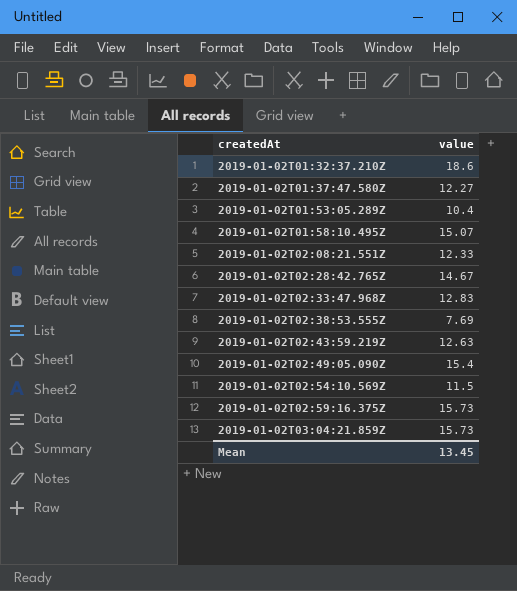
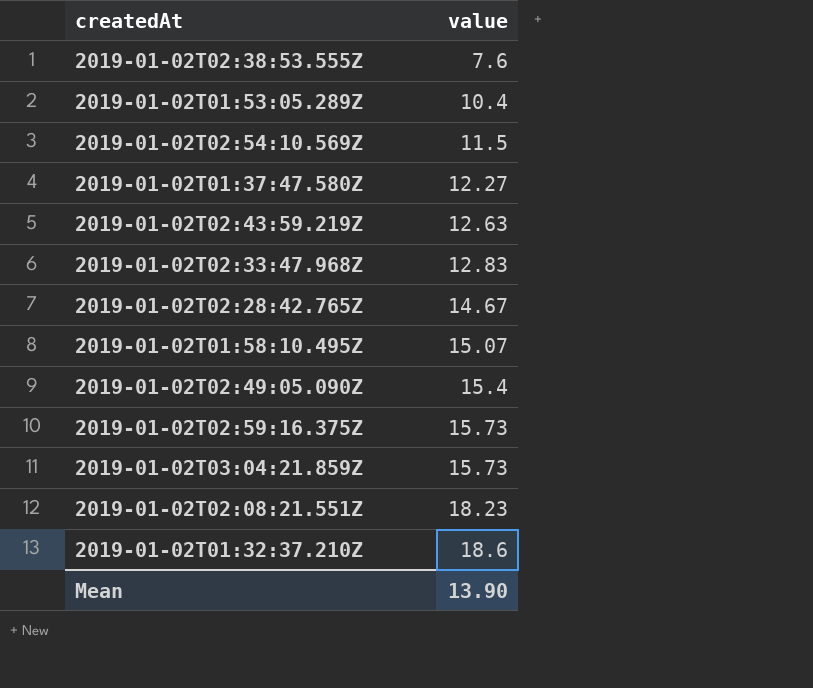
row order: createdAt ascending -> value ascending
2019-01-02T02:38:53.555Z | value: 7.69 -> 7.6
2019-01-02T02:08:21.551Z | value: 12.33 -> 18.23
Mean | value: 13.45 -> 13.90

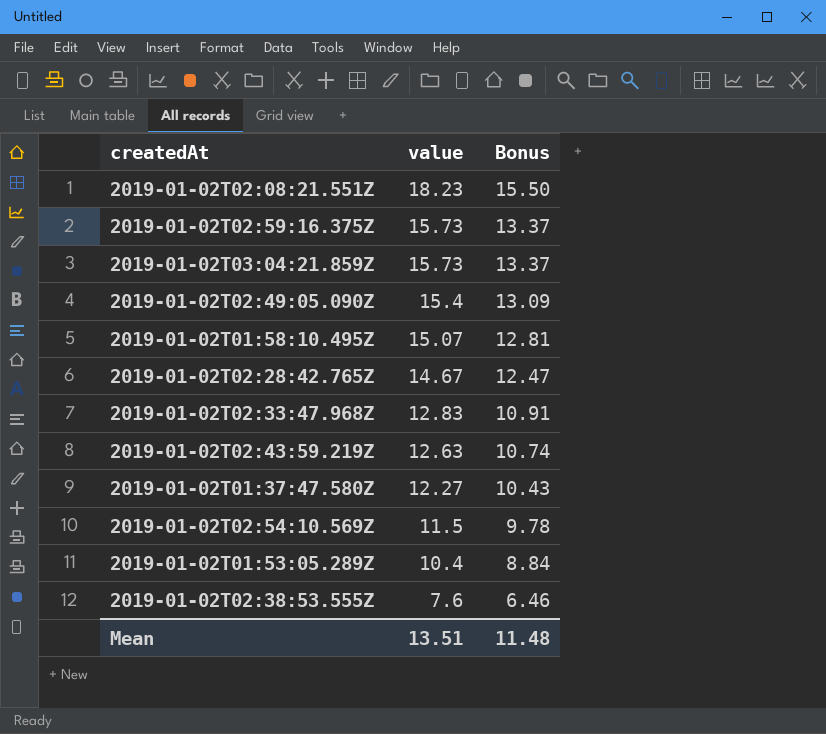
row order: value ascending -> value descending
column Bonus | formula: none -> [value] * 0.85
row 2019-01-02T01:32:37.210Z: 18.6 -> none
Mean | value: 13.90 -> 13.51

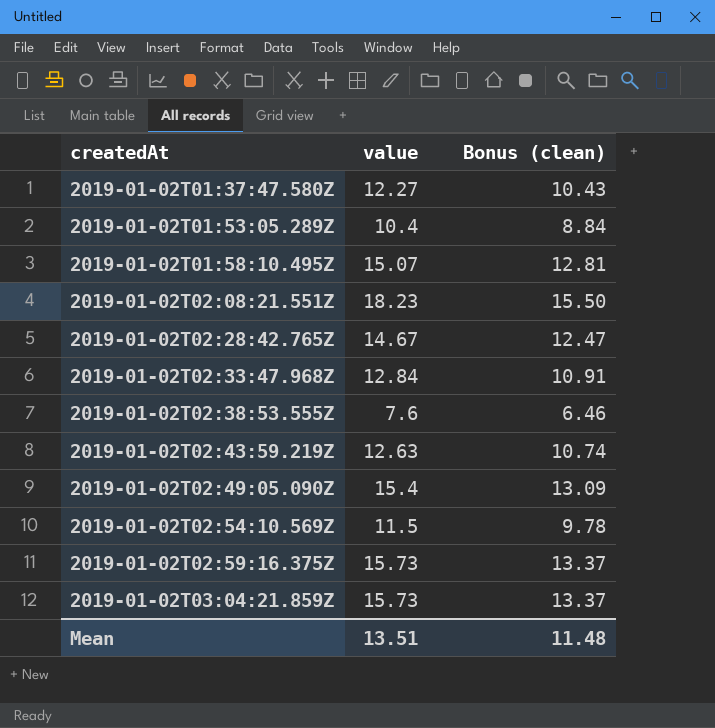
row order: value descending -> createdAt ascending
column name: Bonus -> Bonus (clean)
2019-01-02T02:33:47.968Z | value: 12.83 -> 12.84

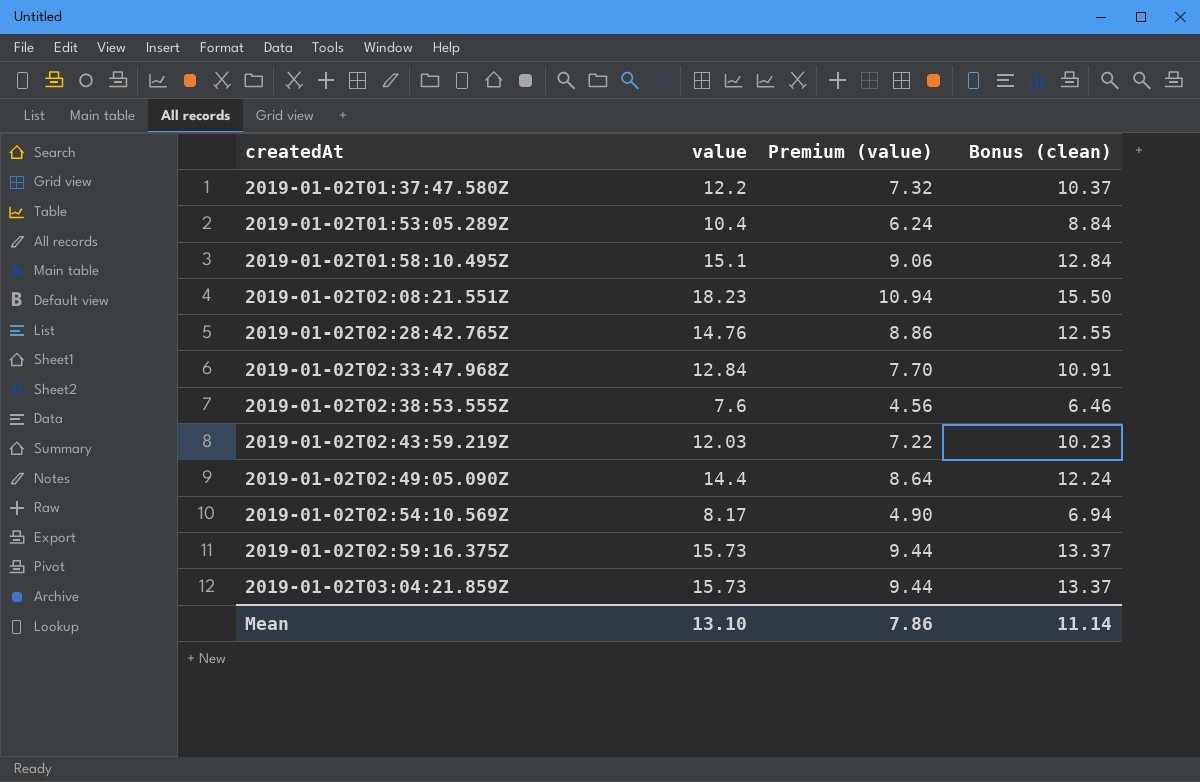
column Premium (value) | formula: none -> [value] * 0.6
2019-01-02T01:37:47.580Z | value: 12.27 -> 12.2
2019-01-02T01:37:47.580Z | Bonus (clean): 10.43 -> 10.37
2019-01-02T01:58:10.495Z | value: 15.07 -> 15.1
2019-01-02T01:58:10.495Z | Bonus (clean): 12.81 -> 12.84
2019-01-02T02:28:42.765Z | value: 14.67 -> 14.76
2019-01-02T02:28:42.765Z | Bonus (clean): 12.47 -> 12.55
2019-01-02T02:43:59.219Z | value: 12.63 -> 12.03
2019-01-02T02:43:59.219Z | Bonus (clean): 10.74 -> 10.23
2019-01-02T02:49:05.090Z | value: 15.4 -> 14.4
2019-01-02T02:49:05.090Z | Bonus (clean): 13.09 -> 12.24
2019-01-02T02:54:10.569Z | value: 11.5 -> 8.17
2019-01-02T02:54:10.569Z | Bonus (clean): 9.78 -> 6.94
Mean | value: 13.51 -> 13.10
Mean | Bonus (clean): 11.48 -> 11.14

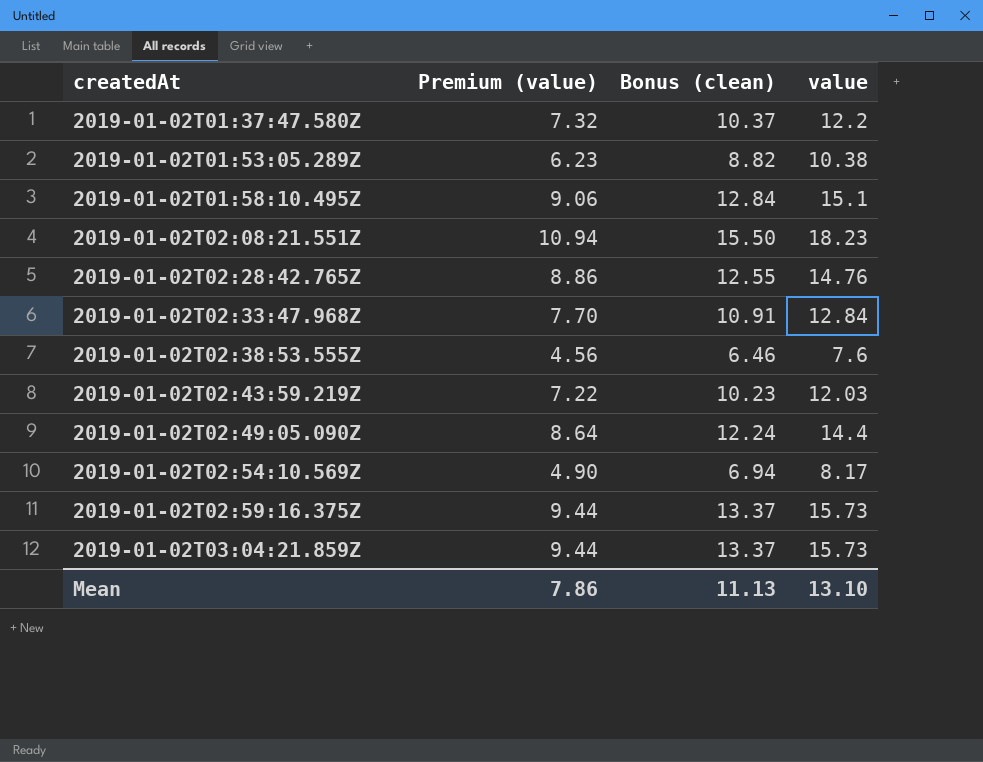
column value | position: 2 -> 4
2019-01-02T01:53:05.289Z | Premium (value): 6.24 -> 6.23
2019-01-02T01:53:05.289Z | Bonus (clean): 8.84 -> 8.82
2019-01-02T01:53:05.289Z | value: 10.4 -> 10.38
Mean | Bonus (clean): 11.14 -> 11.13

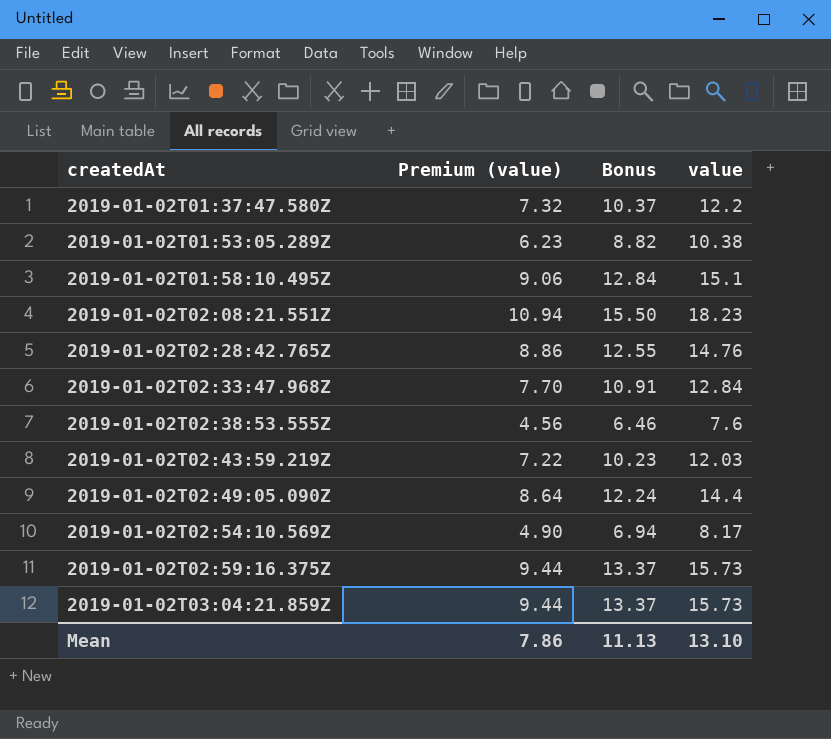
column name: Bonus (clean) -> Bonus

